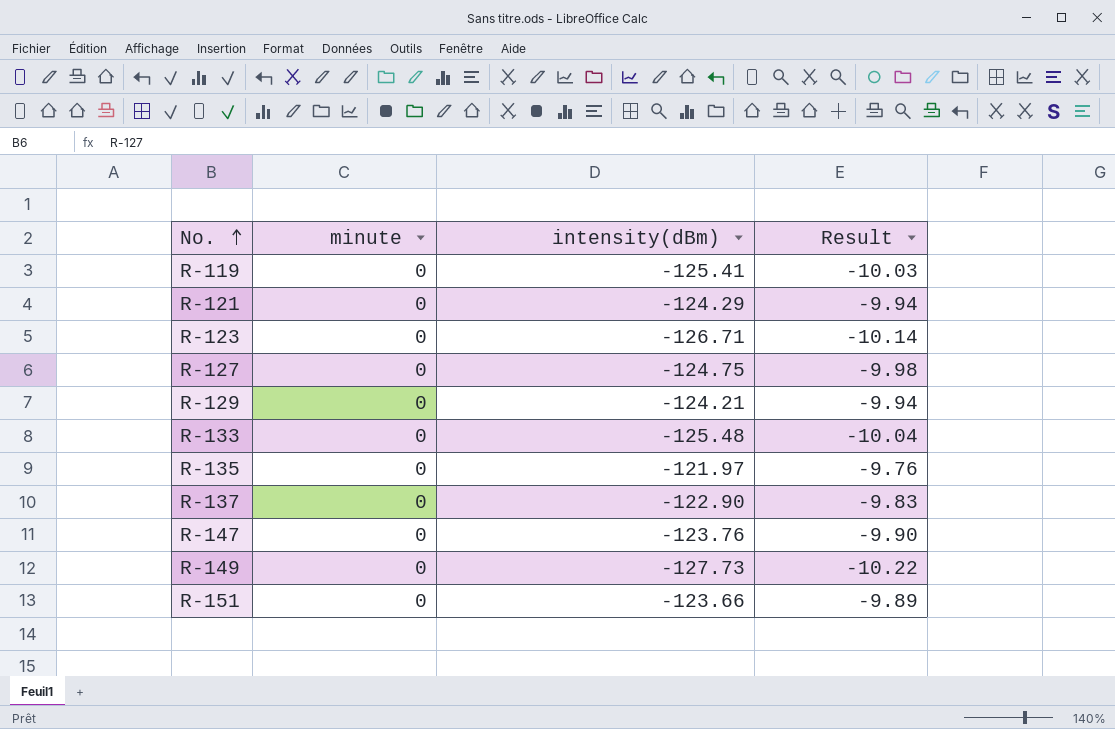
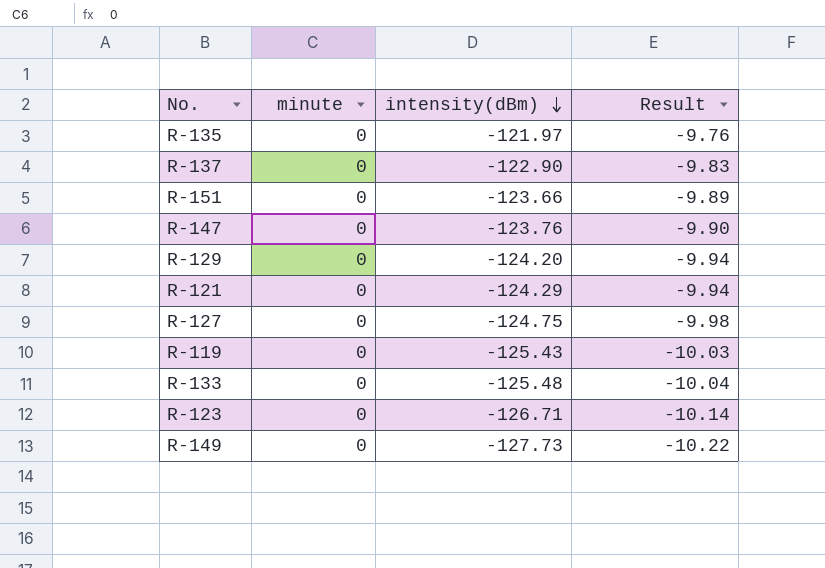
row order: No. ascending -> intensity(dBm) descending
R-129 | intensity(dBm): -124.21 -> -124.20
R-119 | intensity(dBm): -125.41 -> -125.43

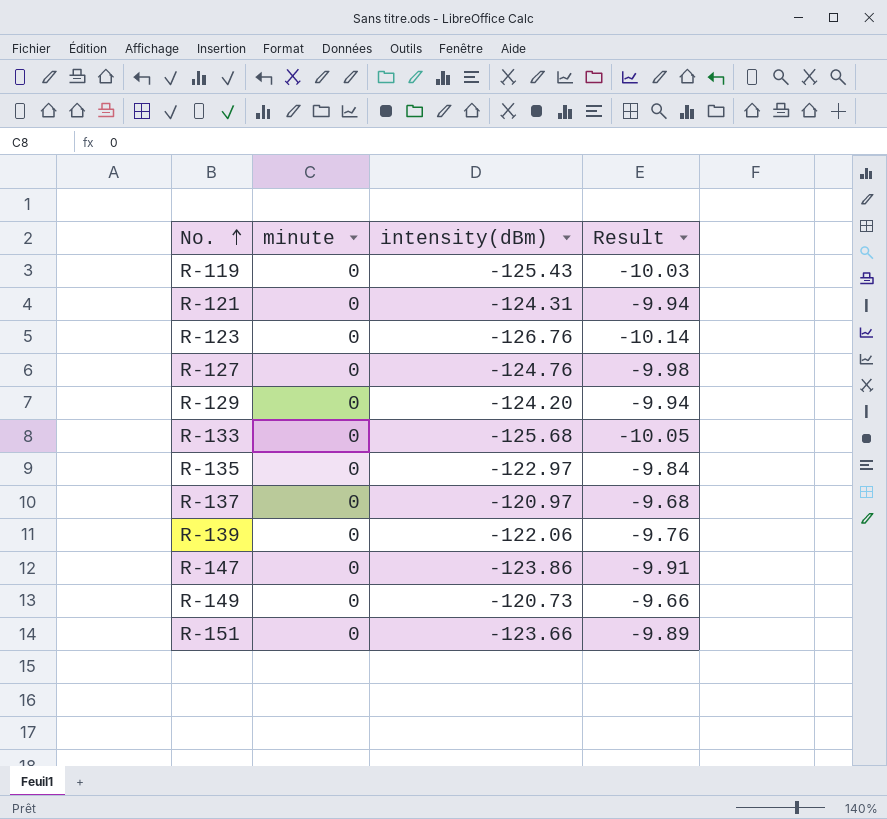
row order: intensity(dBm) descending -> No. ascending
R-121 | intensity(dBm): -124.29 -> -124.31
R-123 | intensity(dBm): -126.71 -> -126.76
R-127 | intensity(dBm): -124.75 -> -124.76
R-133 | intensity(dBm): -125.48 -> -125.68
R-133 | Result: -10.04 -> -10.05
R-135 | intensity(dBm): -121.97 -> -122.97
R-135 | Result: -9.76 -> -9.84
R-137 | intensity(dBm): -122.90 -> -120.97
R-137 | Result: -9.83 -> -9.68
row R-139: none -> 0 | -122.06 | -9.76
R-147 | intensity(dBm): -123.76 -> -123.86
R-147 | Result: -9.90 -> -9.91
R-149 | intensity(dBm): -127.73 -> -120.73
R-149 | Result: -10.22 -> -9.66

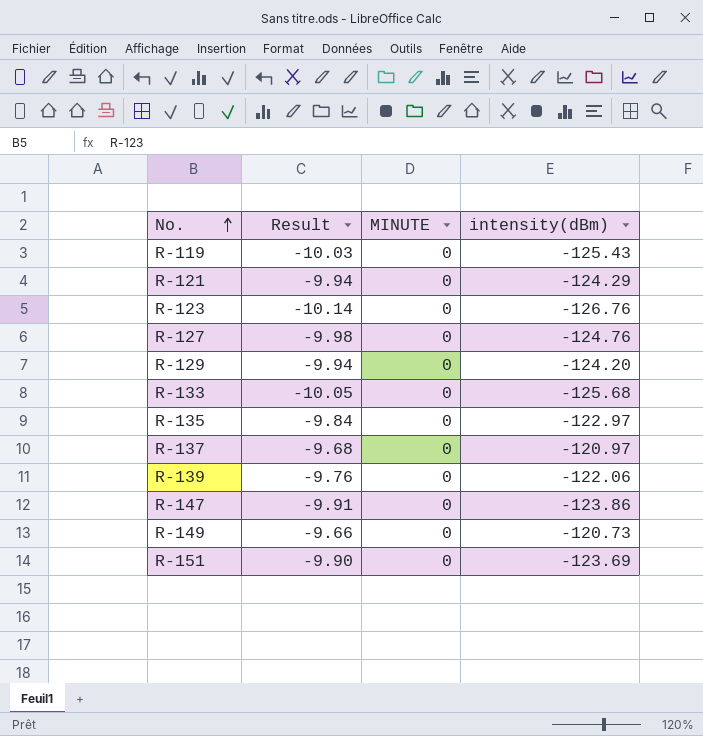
column Result | position: 4 -> 2
column name: minute -> MINUTE
R-121 | intensity(dBm): -124.31 -> -124.29
R-151 | Result: -9.89 -> -9.90
R-151 | intensity(dBm): -123.66 -> -123.69

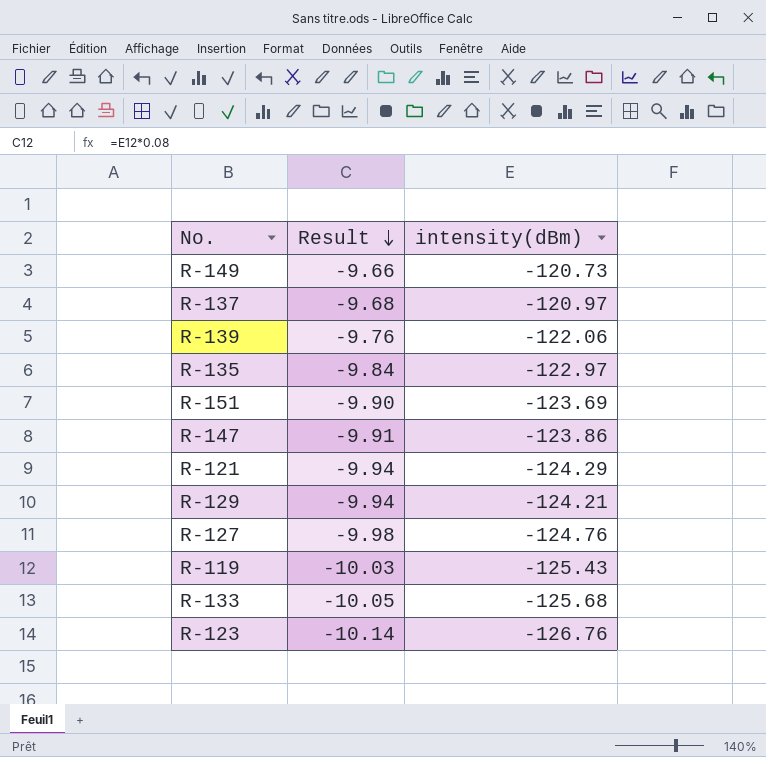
row order: No. ascending -> Result descending
column MINUTE | position: 3 -> none
R-129 | intensity(dBm): -124.20 -> -124.21

